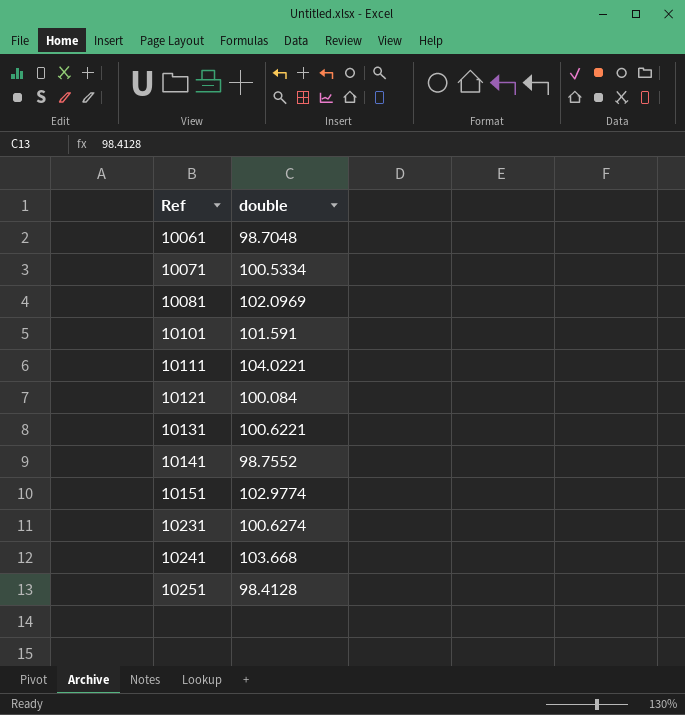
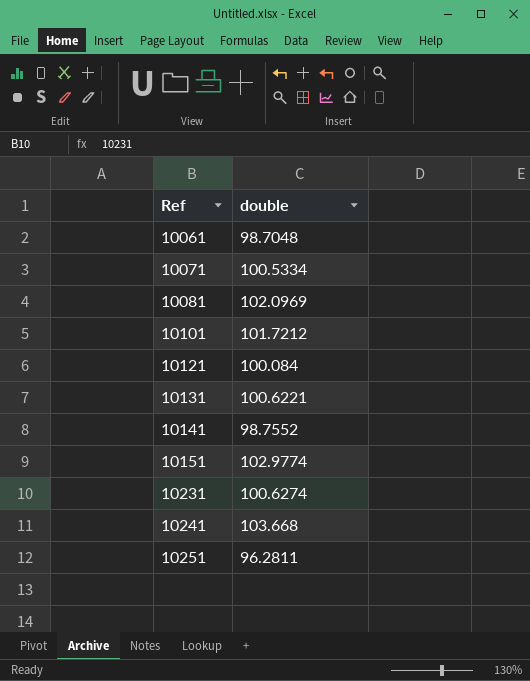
row 10111: 104.0221 -> none
10101 | double: 101.591 -> 101.7212
10251 | double: 98.4128 -> 96.2811

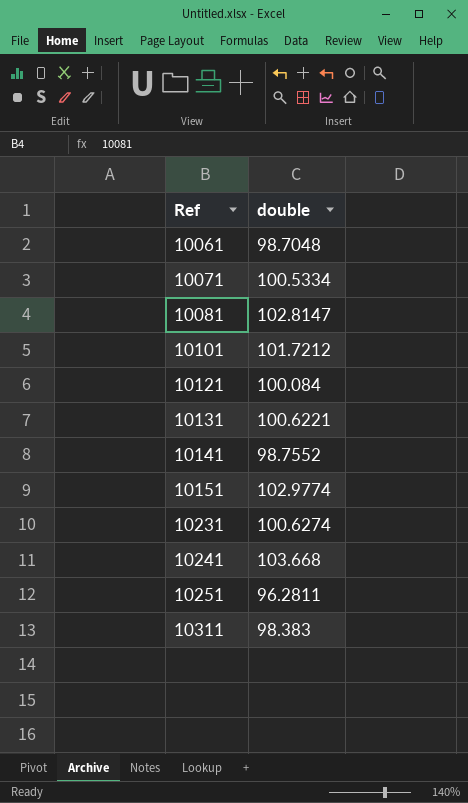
10081 | double: 102.0969 -> 102.8147
row 10311: none -> 98.383

